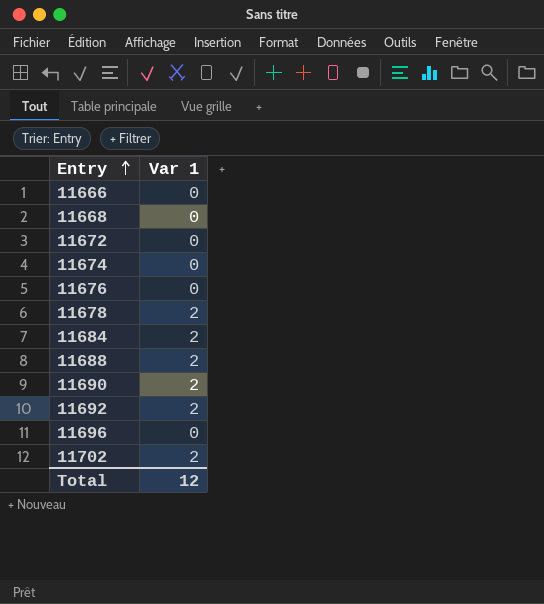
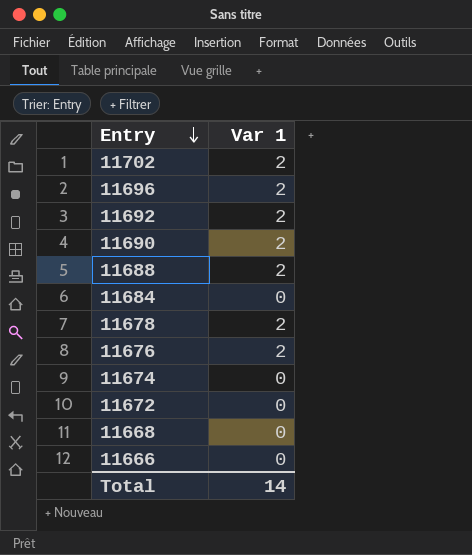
row order: Entry ascending -> Entry descending
11696 | Var 1: 0 -> 2
11684 | Var 1: 2 -> 0
11676 | Var 1: 0 -> 2
Total | Var 1: 12 -> 14

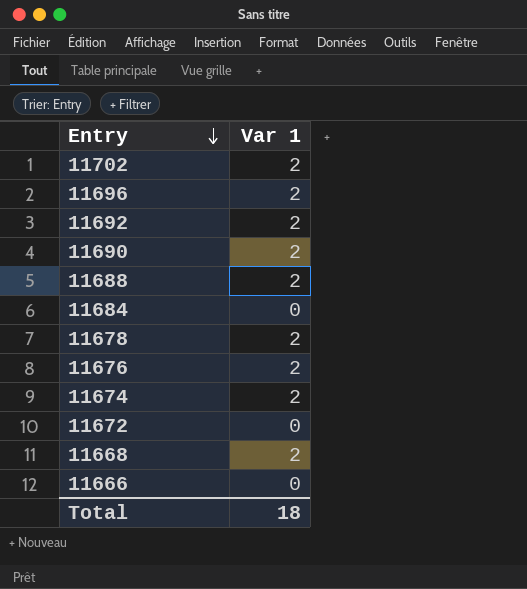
11674 | Var 1: 0 -> 2
11668 | Var 1: 0 -> 2
Total | Var 1: 14 -> 18

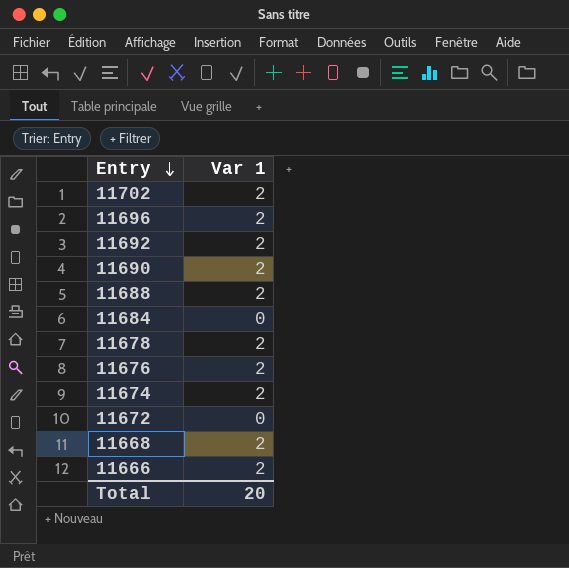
11666 | Var 1: 0 -> 2
Total | Var 1: 18 -> 20

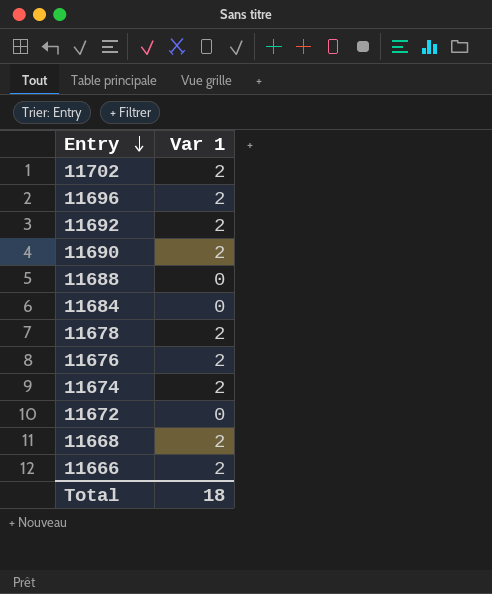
11688 | Var 1: 2 -> 0
Total | Var 1: 20 -> 18

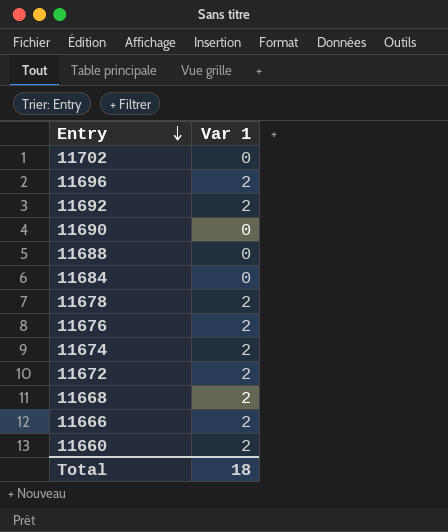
11702 | Var 1: 2 -> 0
11690 | Var 1: 2 -> 0
11672 | Var 1: 0 -> 2
row 11660: none -> 2

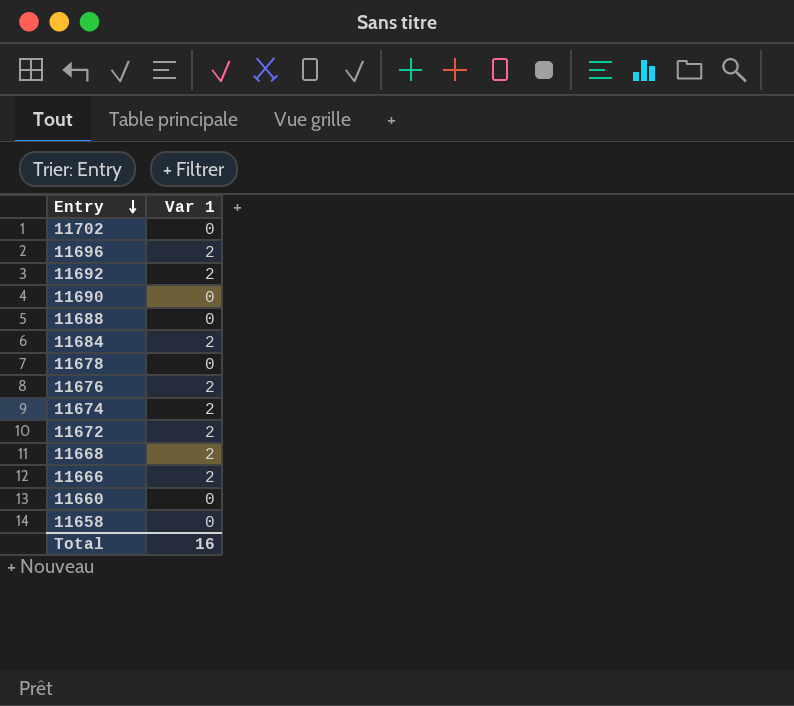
11684 | Var 1: 0 -> 2
11678 | Var 1: 2 -> 0
11660 | Var 1: 2 -> 0
row 11658: none -> 0
Total | Var 1: 18 -> 16

